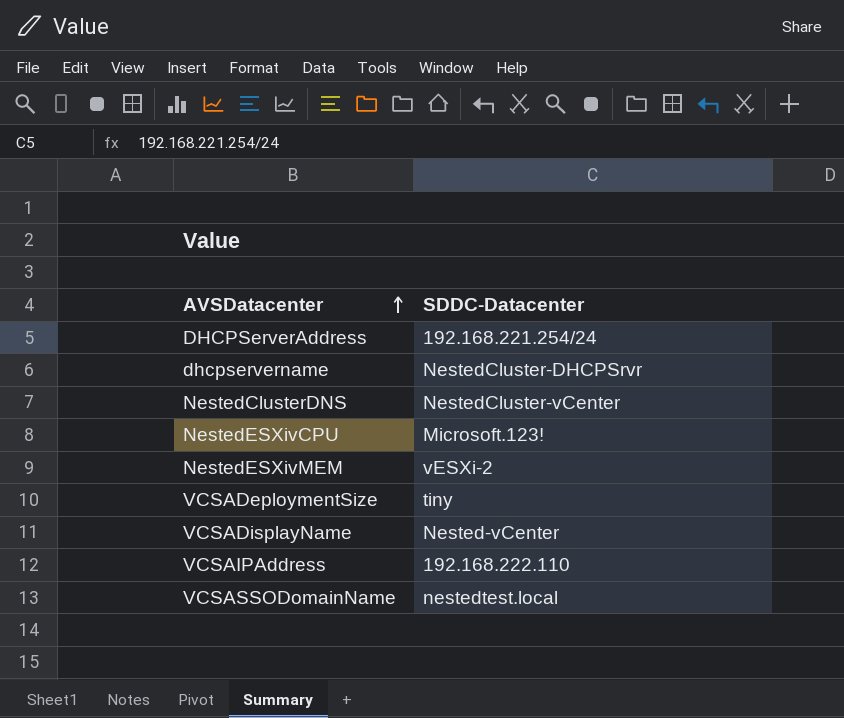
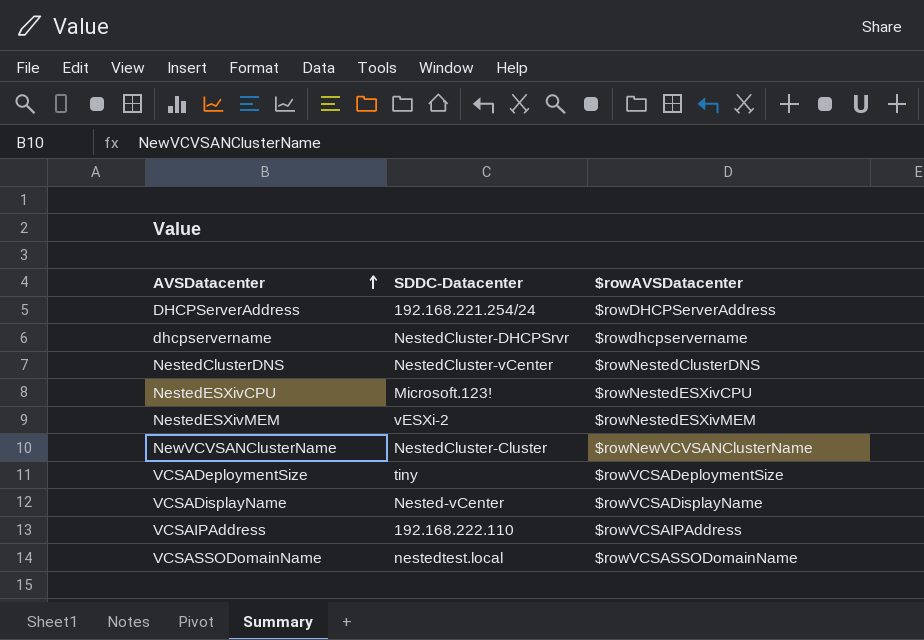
column $rowAVSDatacenter | position: none -> 3
row NewVCVSANClusterName: none -> NestedCluster-Cluster | $rowNewVCVSANClusterName

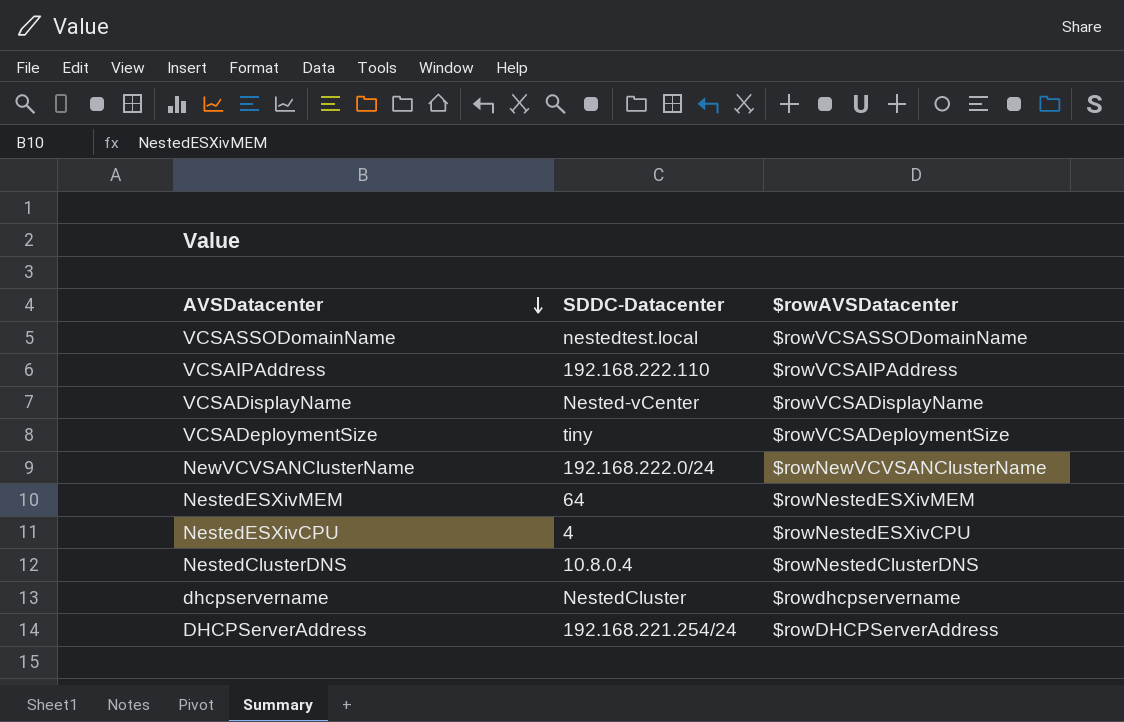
row order: AVSDatacenter ascending -> AVSDatacenter descending
NewVCVSANClusterName | SDDC-Datacenter: NestedCluster-Cluster -> 192.168.222.0/24
NestedESXivMEM | SDDC-Datacenter: vESXi-2 -> 64
NestedESXivCPU | SDDC-Datacenter: Microsoft.123! -> 4
NestedClusterDNS | SDDC-Datacenter: NestedCluster-vCenter -> 10.8.0.4
dhcpservername | SDDC-Datacenter: NestedCluster-DHCPSrvr -> NestedCluster

